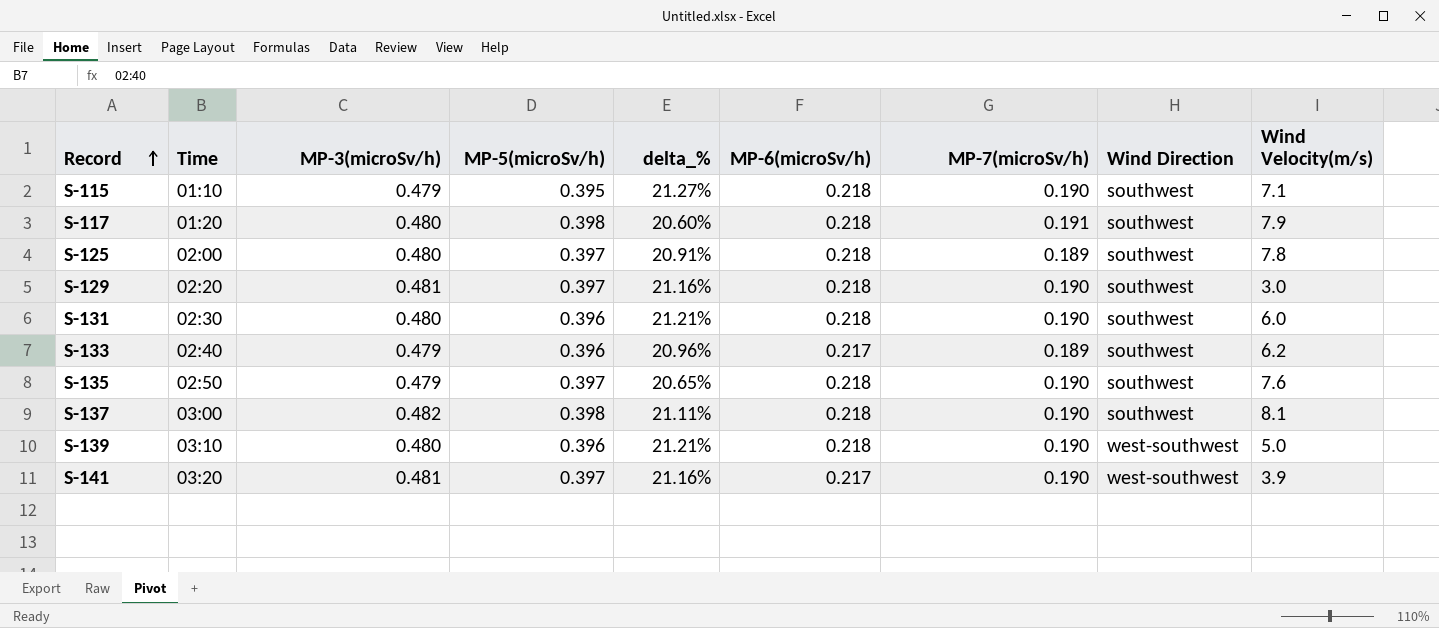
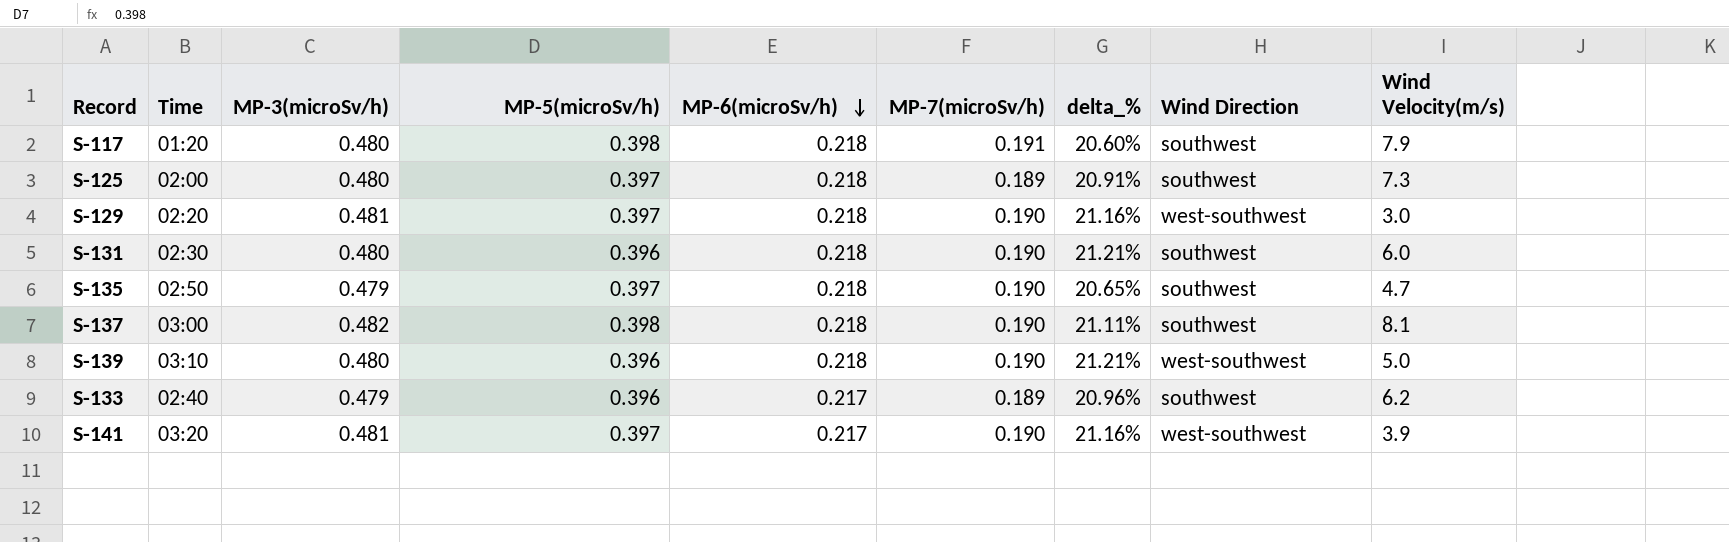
row order: Record ascending -> MP-6(microSv/h) descending
column delta_% | position: 5 -> 7
row S-115: 01:10 | 0.479 | 0.395 | 21.27% | 0.218 | 0.190 | southwest | 7.1 -> none
S-125 | Wind Velocity(m/s): 7.8 -> 7.3
S-129 | Wind Direction: southwest -> west-southwest
S-135 | Wind Velocity(m/s): 7.6 -> 4.7

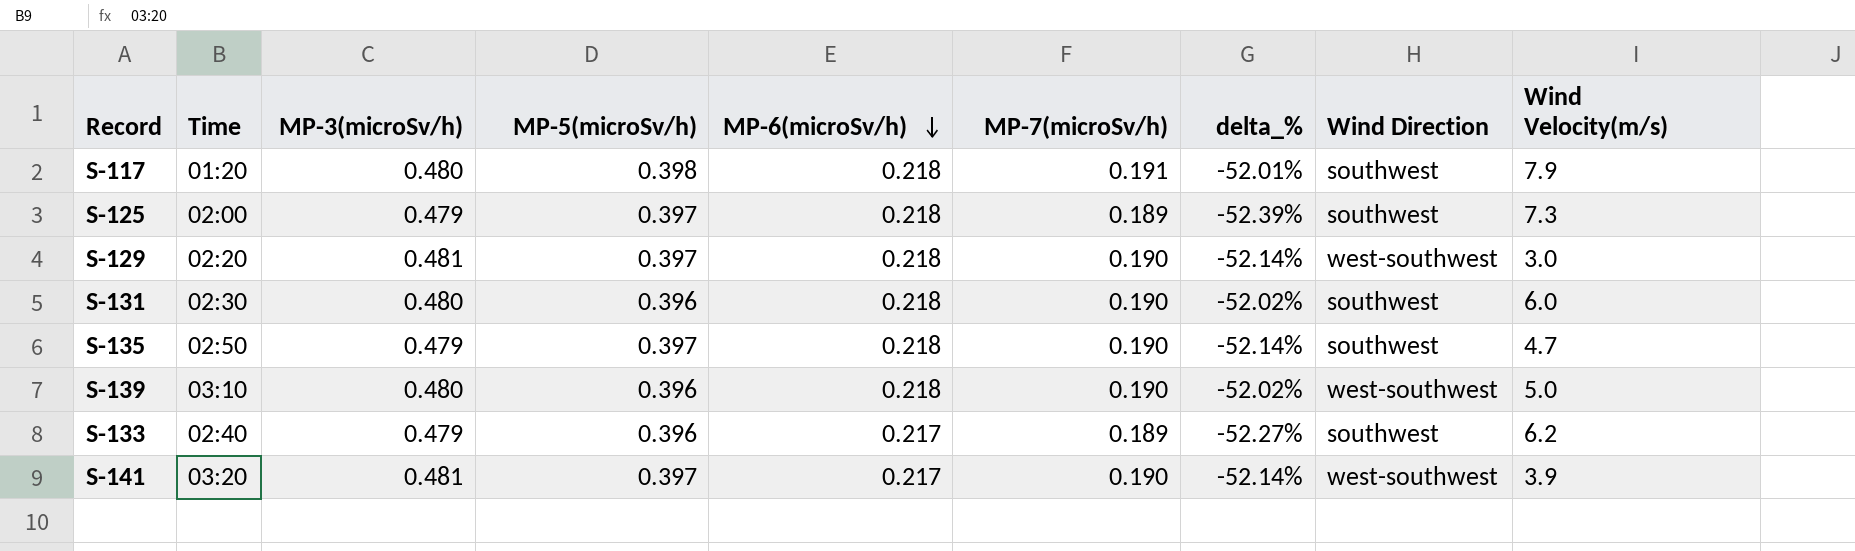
column delta_% | formula: ([MP-3(microSv/h)] - [MP-5(microSv/h)]) / [MP-5(microSv/h)] -> ([MP-7(microSv/h)] - [MP-5(microSv/h)]) / [MP-5(microSv/h)]
row S-137: 03:00 | 0.482 | 0.398 | 0.218 | 0.190 | 21.11% | southwest | 8.1 -> none
S-125 | MP-3(microSv/h): 0.480 -> 0.479

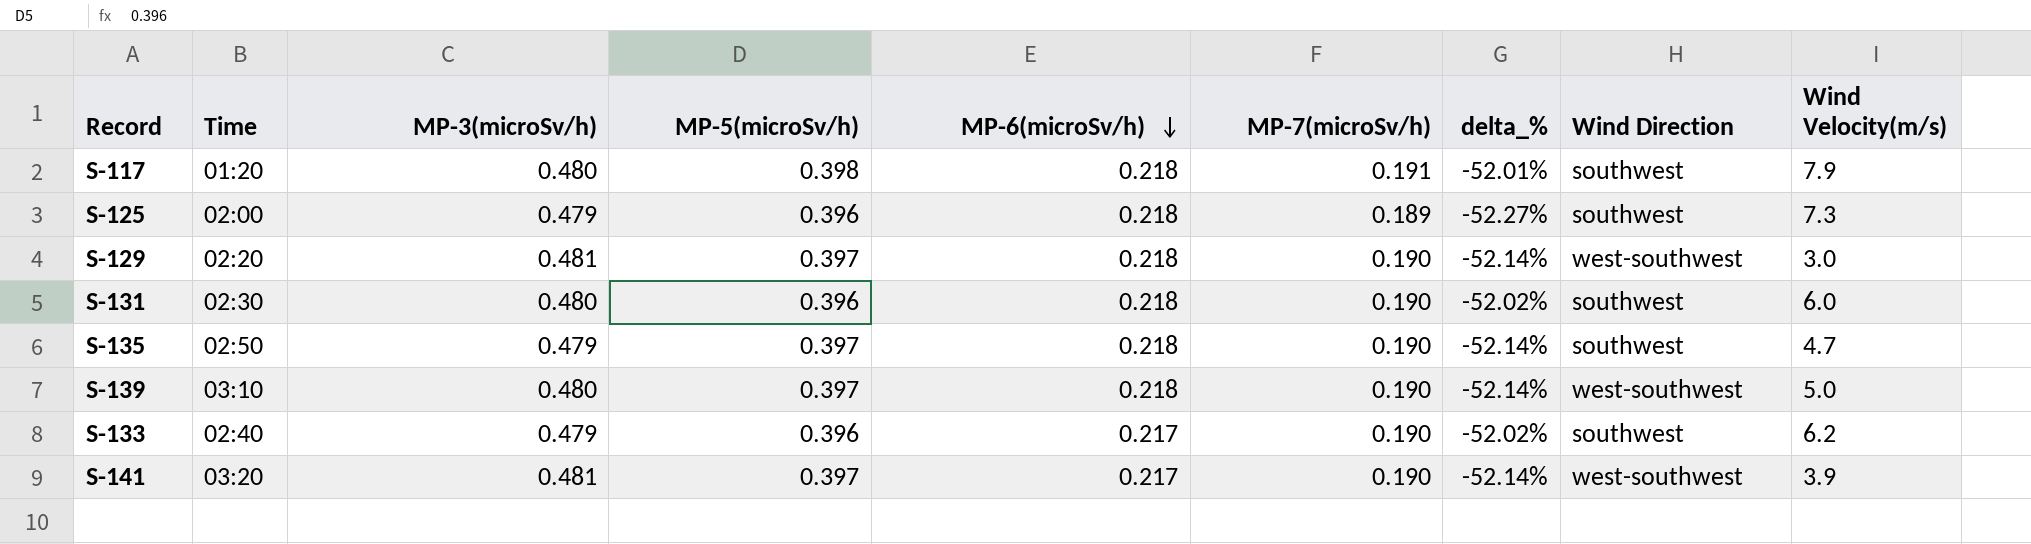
S-125 | MP-5(microSv/h): 0.397 -> 0.396
S-125 | delta_%: -52.39% -> -52.27%
S-139 | MP-5(microSv/h): 0.396 -> 0.397
S-139 | delta_%: -52.02% -> -52.14%
S-133 | MP-7(microSv/h): 0.189 -> 0.190
S-133 | delta_%: -52.27% -> -52.02%

